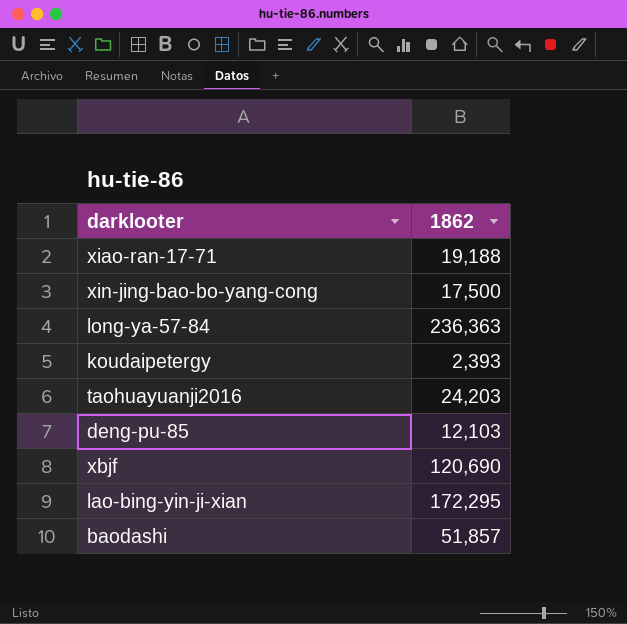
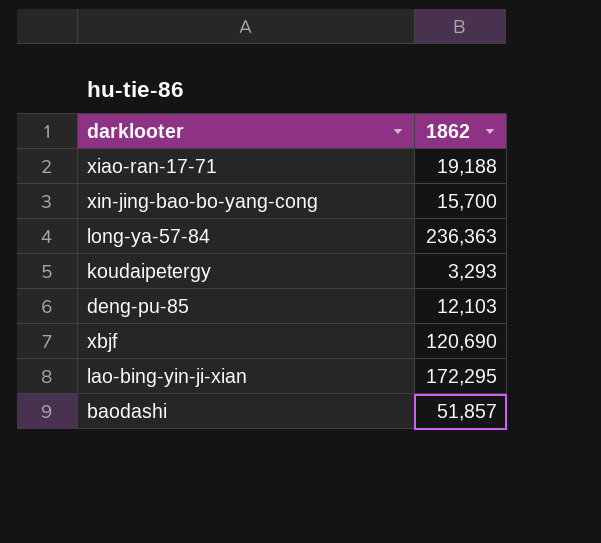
row taohuayuanji2016: 24,203 -> none
xin-jing-bao-bo-yang-cong | 1862: 17,500 -> 15,700
koudaipetergy | 1862: 2,393 -> 3,293

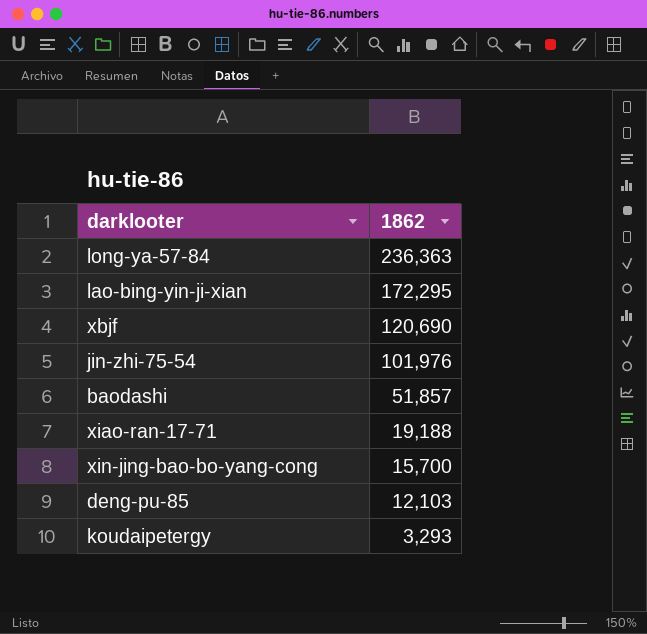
row order: none -> 1862 descending
row jin-zhi-75-54: none -> 101,976

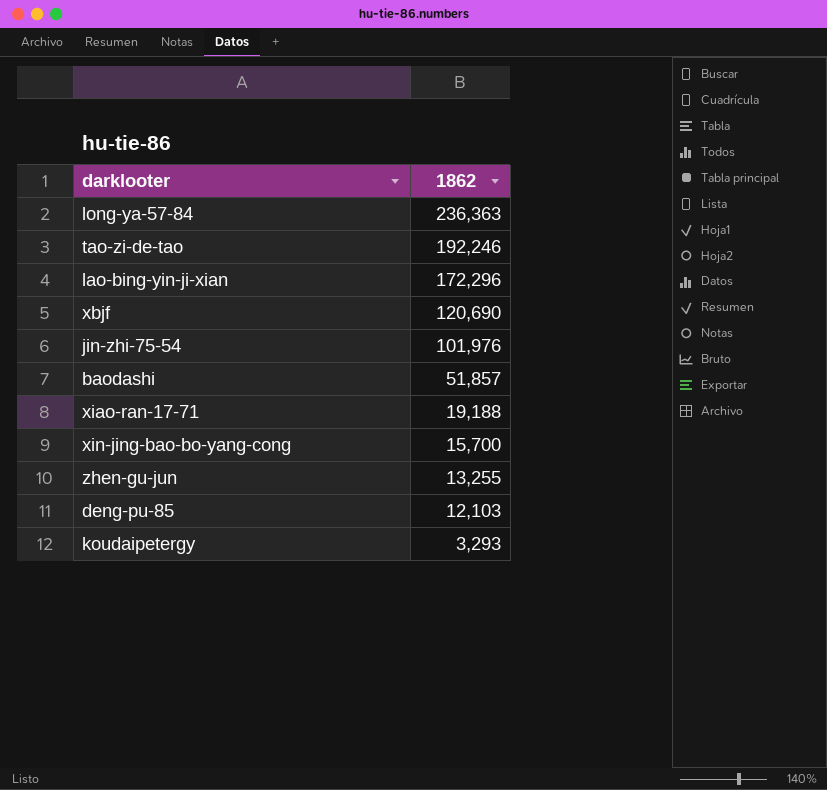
row tao-zi-de-tao: none -> 192,246
lao-bing-yin-ji-xian | 1862: 172,295 -> 172,296
row zhen-gu-jun: none -> 13,255

